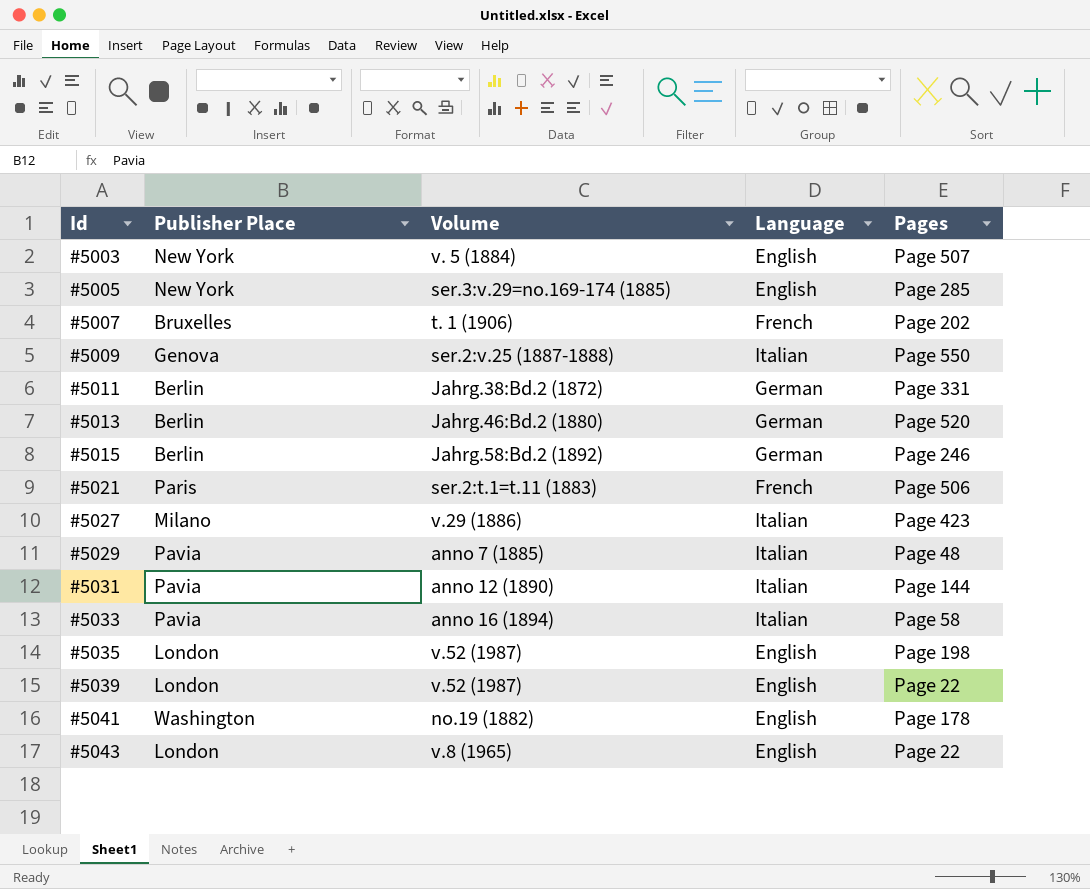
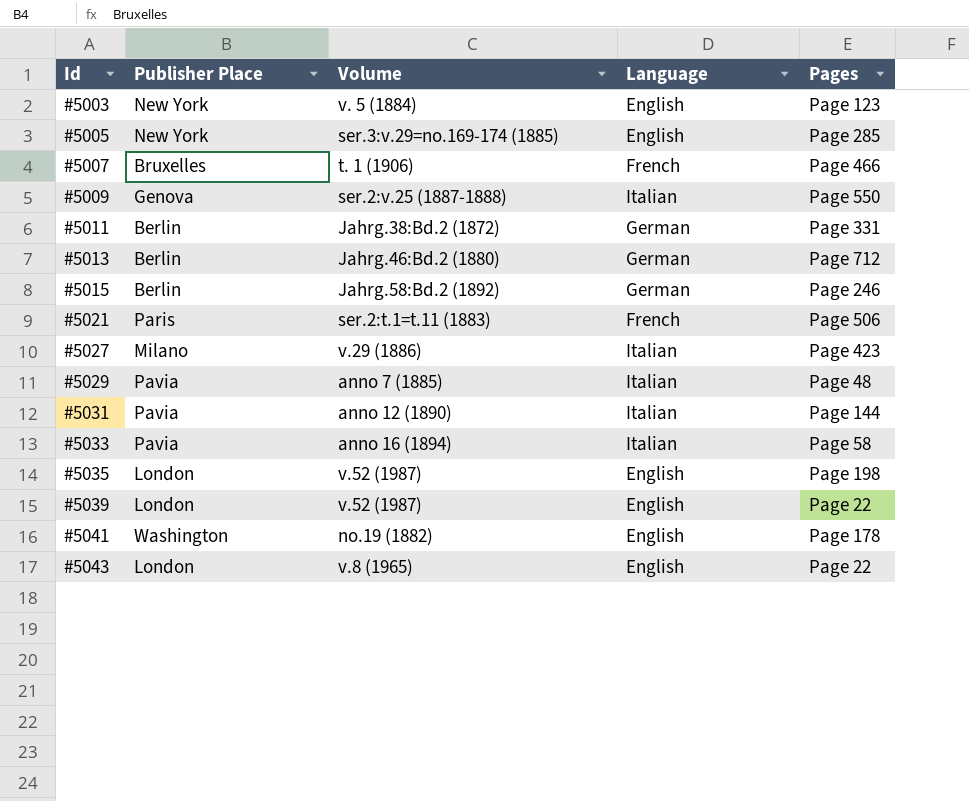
#5003 | Pages: Page 507 -> Page 123
#5007 | Pages: Page 202 -> Page 466
#5013 | Pages: Page 520 -> Page 712

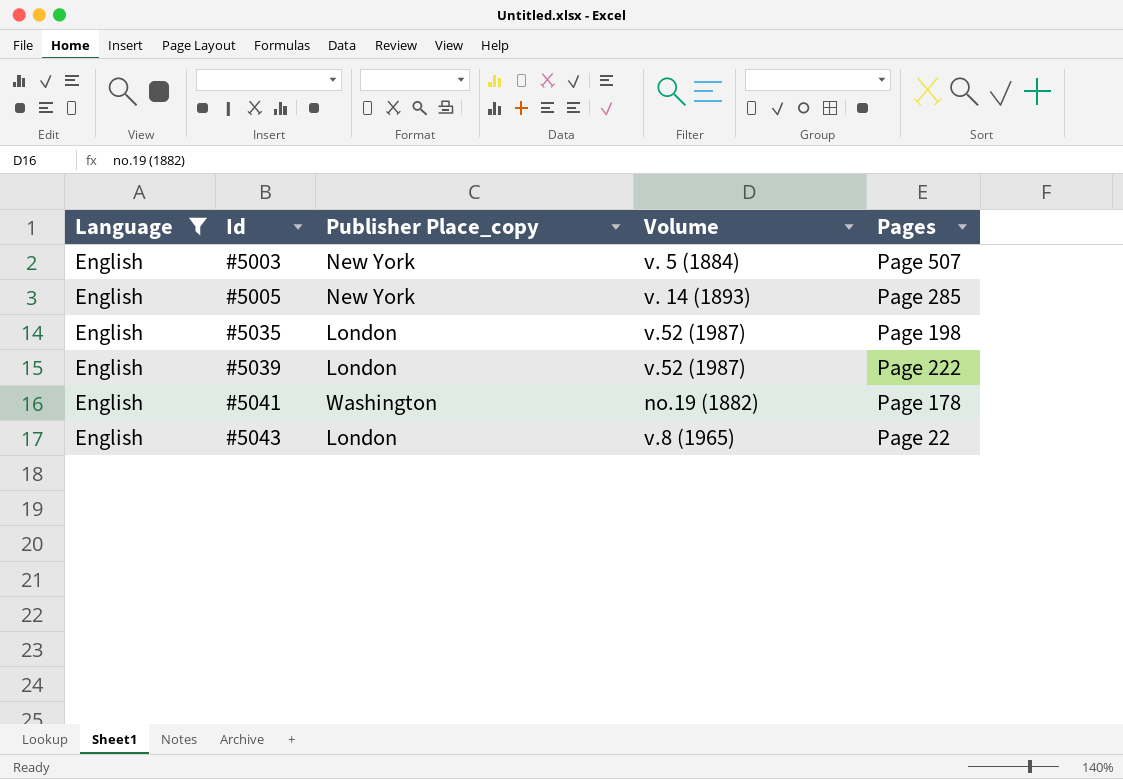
filter: none -> Language = English
column Language | position: 4 -> 1
column name: Publisher Place -> Publisher Place_copy
#5003 | Pages: Page 123 -> Page 507
#5005 | Volume: ser.3:v.29=no.169-174 (1885) -> v. 14 (1893)
#5039 | Pages: Page 22 -> Page 222

